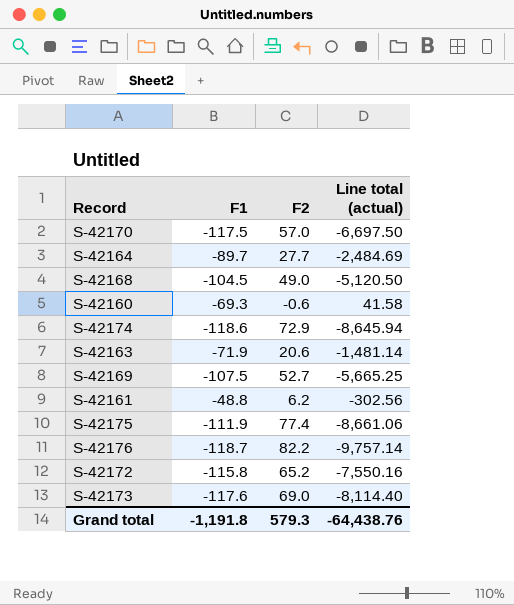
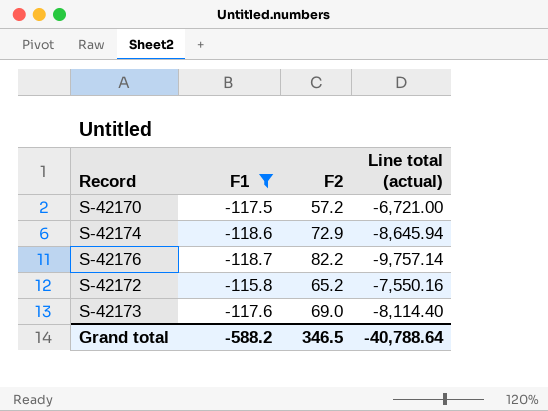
filter: none -> F1 <= -115.8
S-42170 | F2: 57.0 -> 57.2
S-42170 | Line total (actual): -6,697.50 -> -6,721.00
Grand total | F1: -1,191.8 -> -588.2
Grand total | F2: 579.3 -> 346.5
Grand total | Line total (actual): -64,438.76 -> -40,788.64

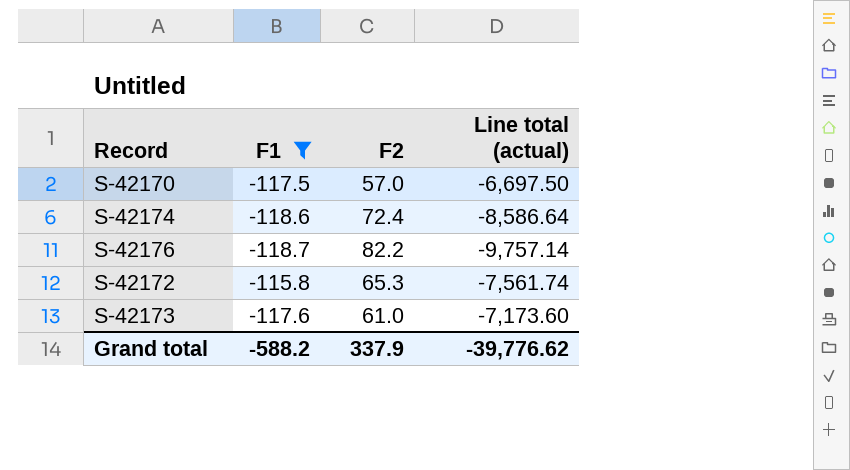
S-42170 | F2: 57.2 -> 57.0
S-42170 | Line total (actual): -6,721.00 -> -6,697.50
S-42174 | F2: 72.9 -> 72.4
S-42174 | Line total (actual): -8,645.94 -> -8,586.64
S-42172 | F2: 65.2 -> 65.3
S-42172 | Line total (actual): -7,550.16 -> -7,561.74
S-42173 | F2: 69.0 -> 61.0
S-42173 | Line total (actual): -8,114.40 -> -7,173.60
Grand total | F2: 346.5 -> 337.9
Grand total | Line total (actual): -40,788.64 -> -39,776.62

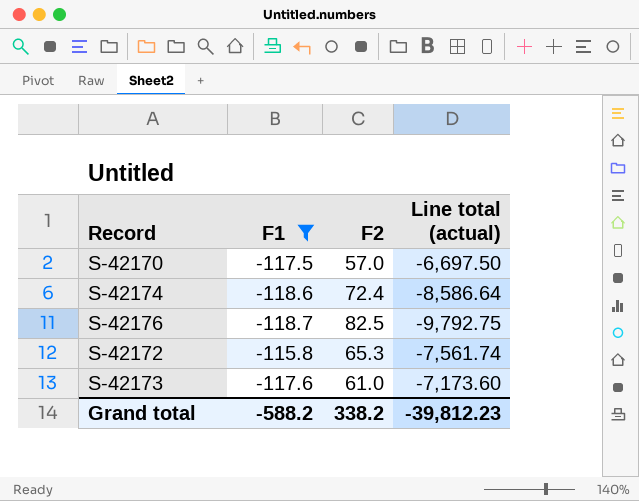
S-42176 | F2: 82.2 -> 82.5
S-42176 | Line total (actual): -9,757.14 -> -9,792.75
Grand total | F2: 337.9 -> 338.2
Grand total | Line total (actual): -39,776.62 -> -39,812.23

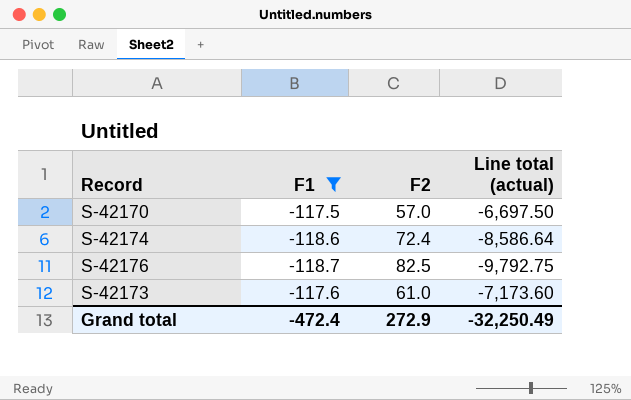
row S-42172: -115.8 | 65.3 | -7,561.74 -> none
Grand total | F1: -588.2 -> -472.4
Grand total | F2: 338.2 -> 272.9
Grand total | Line total (actual): -39,812.23 -> -32,250.49

